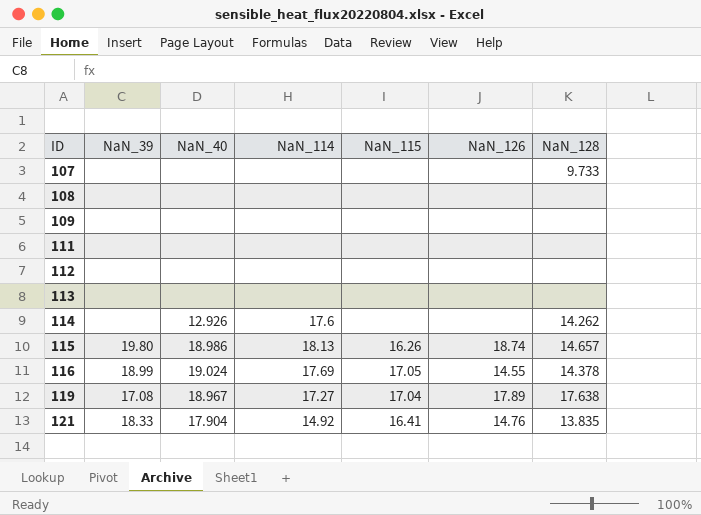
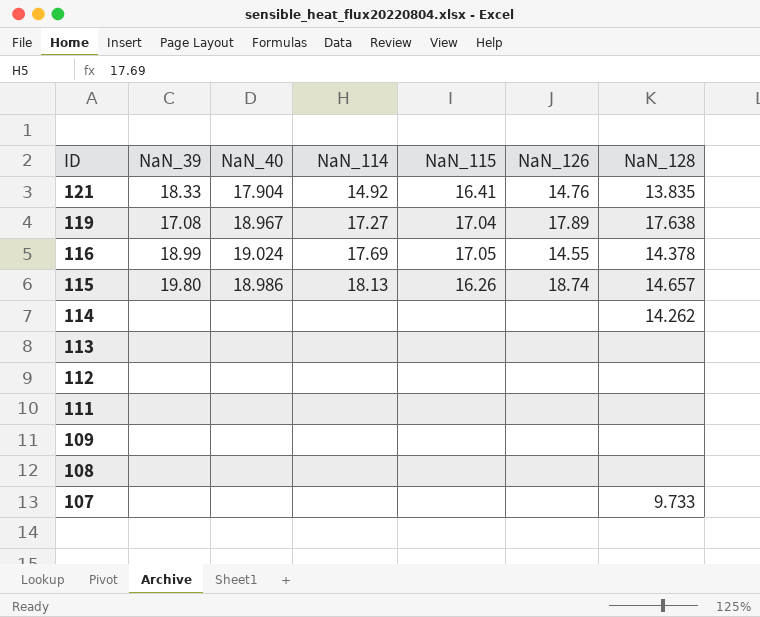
row order: ID ascending -> ID descending
114 | NaN_40: 12.926 -> none
114 | NaN_114: 17.6 -> none

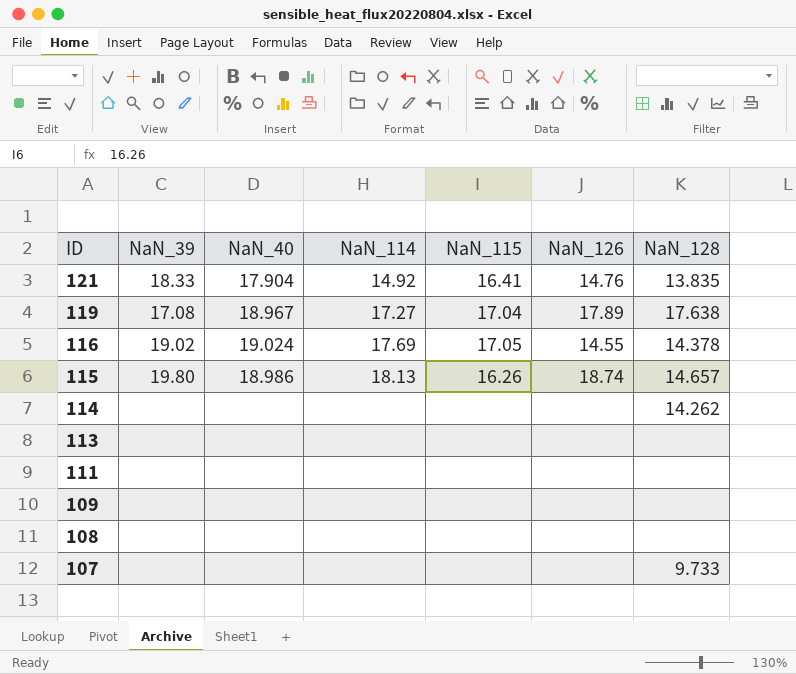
row 112: none | none | none | none | none | none -> none
116 | NaN_39: 18.99 -> 19.02

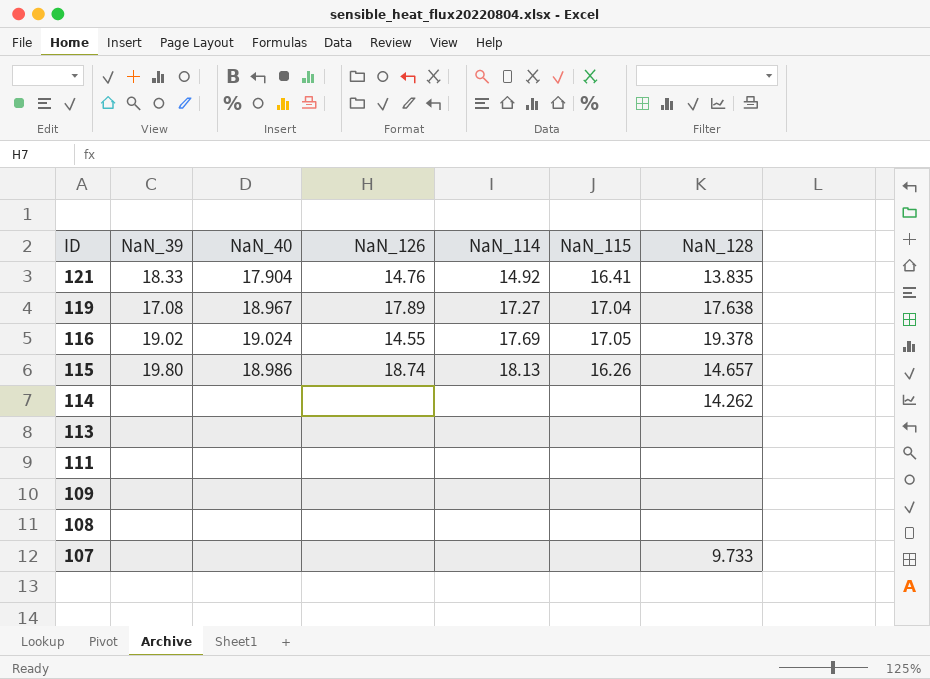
column NaN_126 | position: 6 -> 4
116 | NaN_128: 14.378 -> 19.378

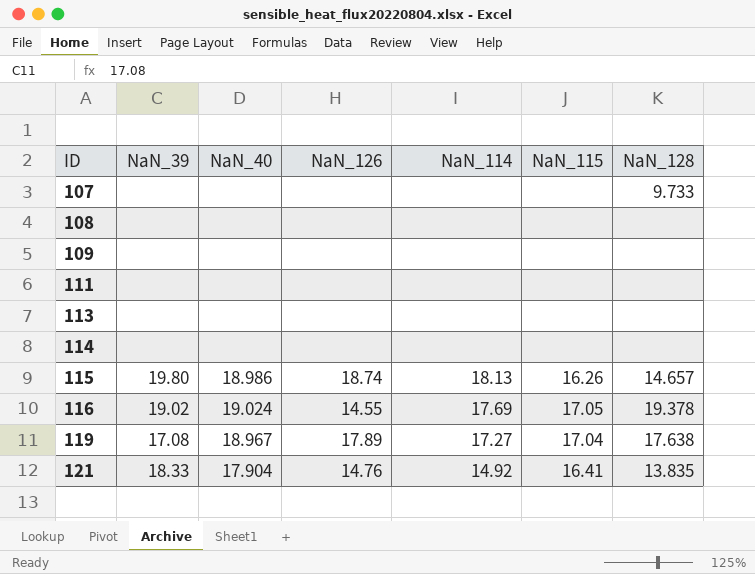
row order: ID descending -> ID ascending
114 | NaN_128: 14.262 -> none

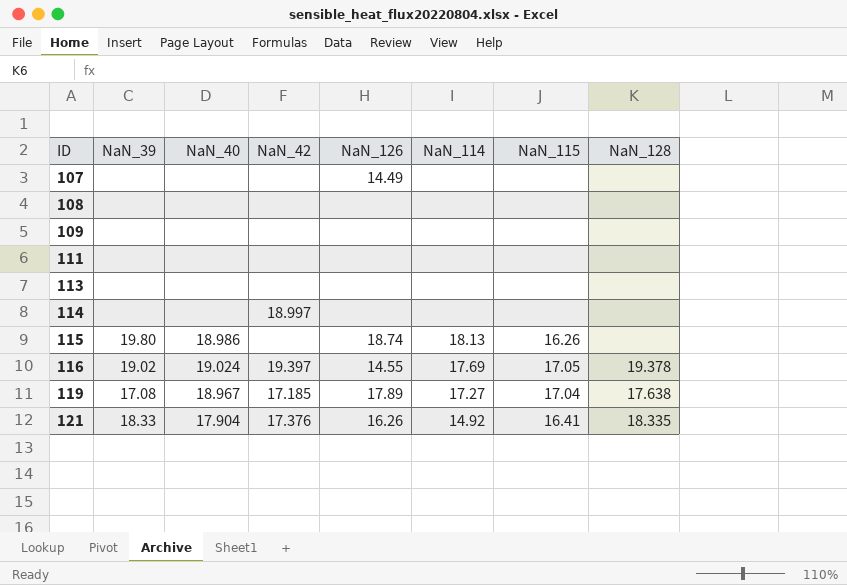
column NaN_42 | position: none -> 4
107 | NaN_126: none -> 14.49
107 | NaN_128: 9.733 -> none
115 | NaN_128: 14.657 -> none
121 | NaN_126: 14.76 -> 16.26
121 | NaN_128: 13.835 -> 18.335

